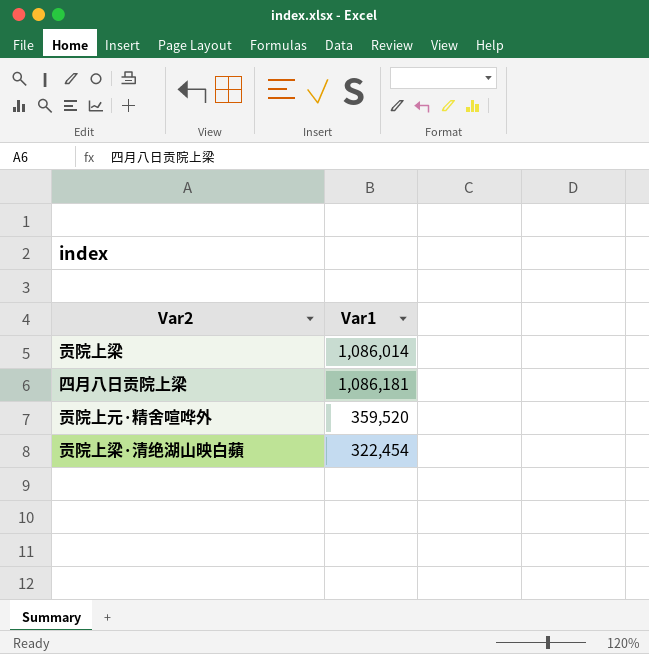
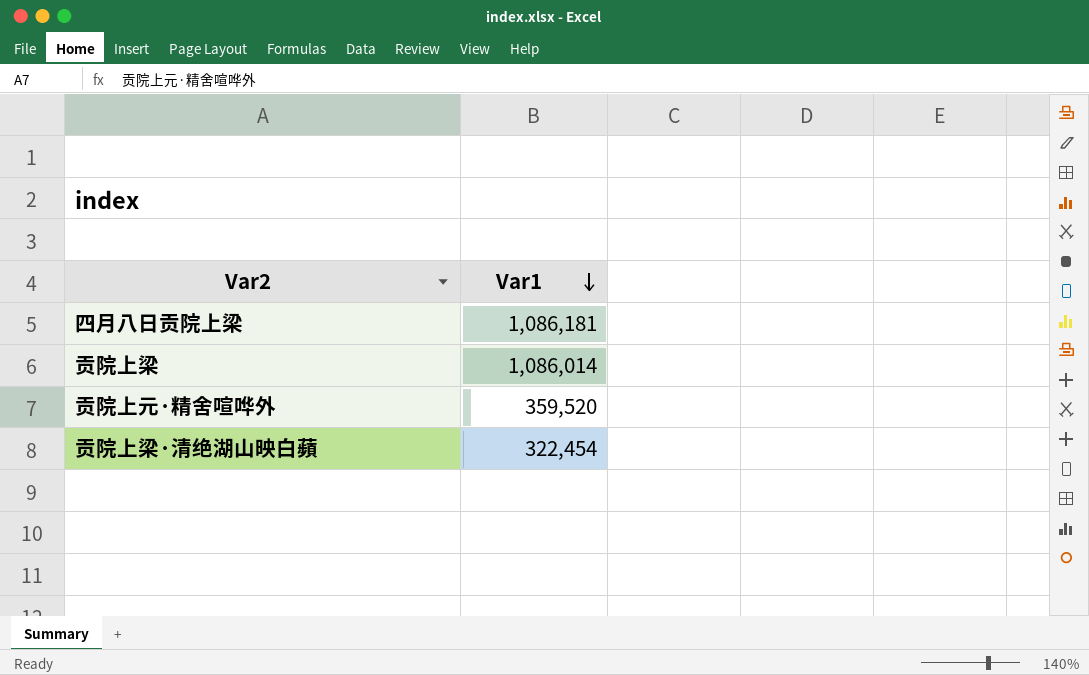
row order: none -> Var1 descending

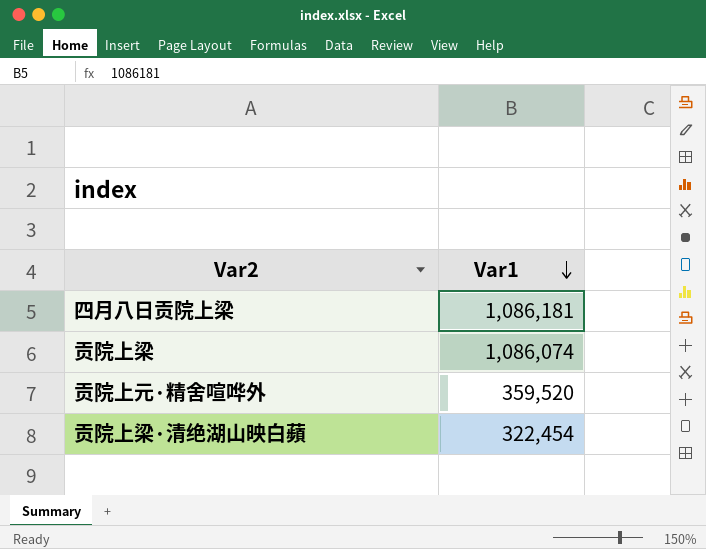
贡院上梁 | Var1: 1,086,014 -> 1,086,074

